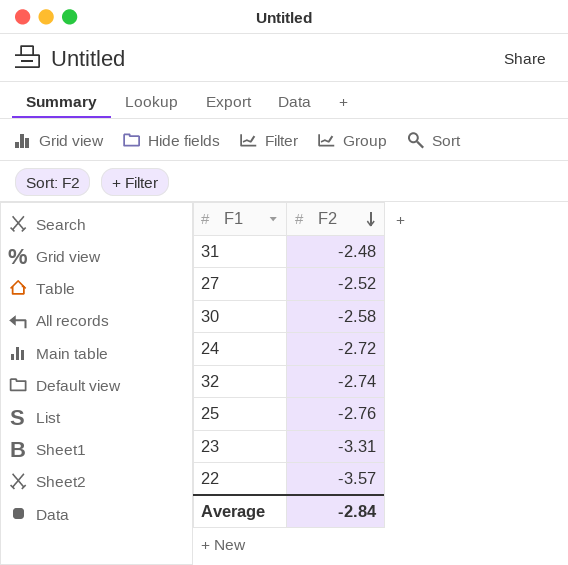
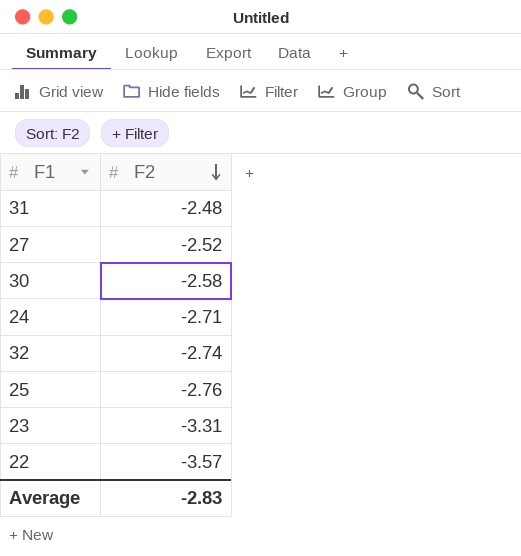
24 | F2: -2.72 -> -2.71
Average | F2: -2.84 -> -2.83

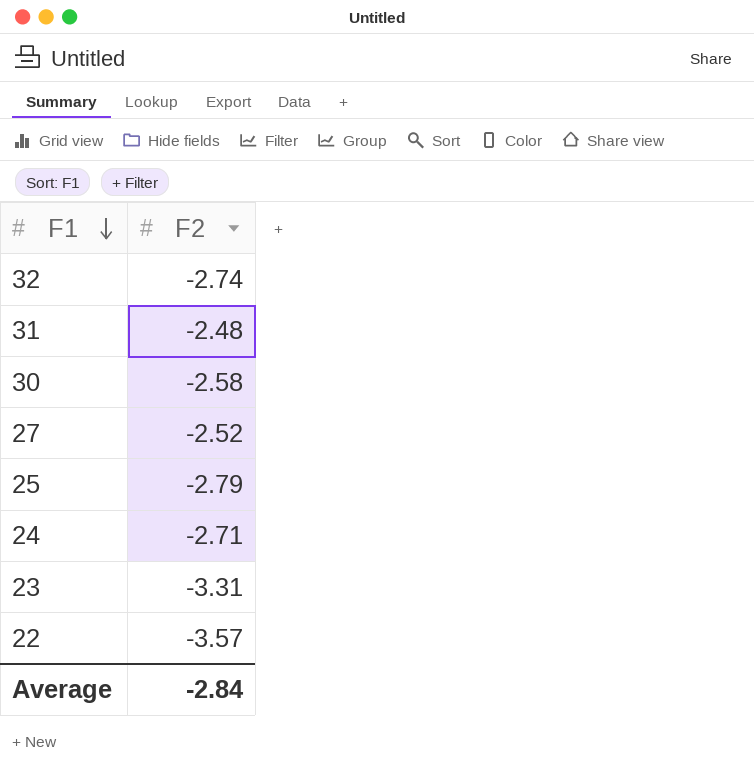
row order: F2 descending -> F1 descending
25 | F2: -2.76 -> -2.79
Average | F2: -2.83 -> -2.84

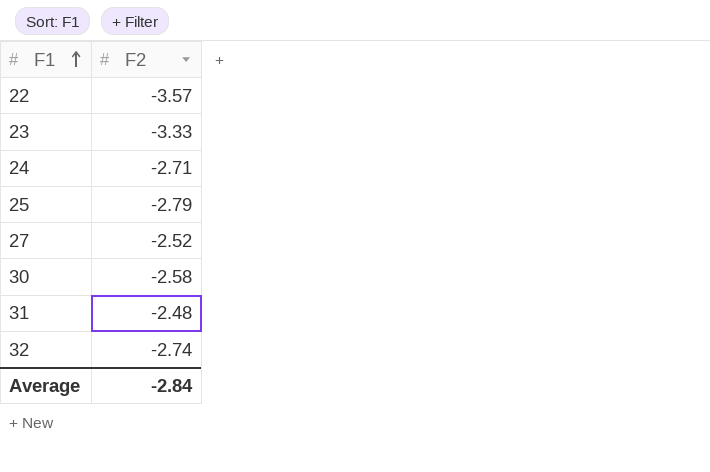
row order: F1 descending -> F1 ascending
23 | F2: -3.31 -> -3.33

